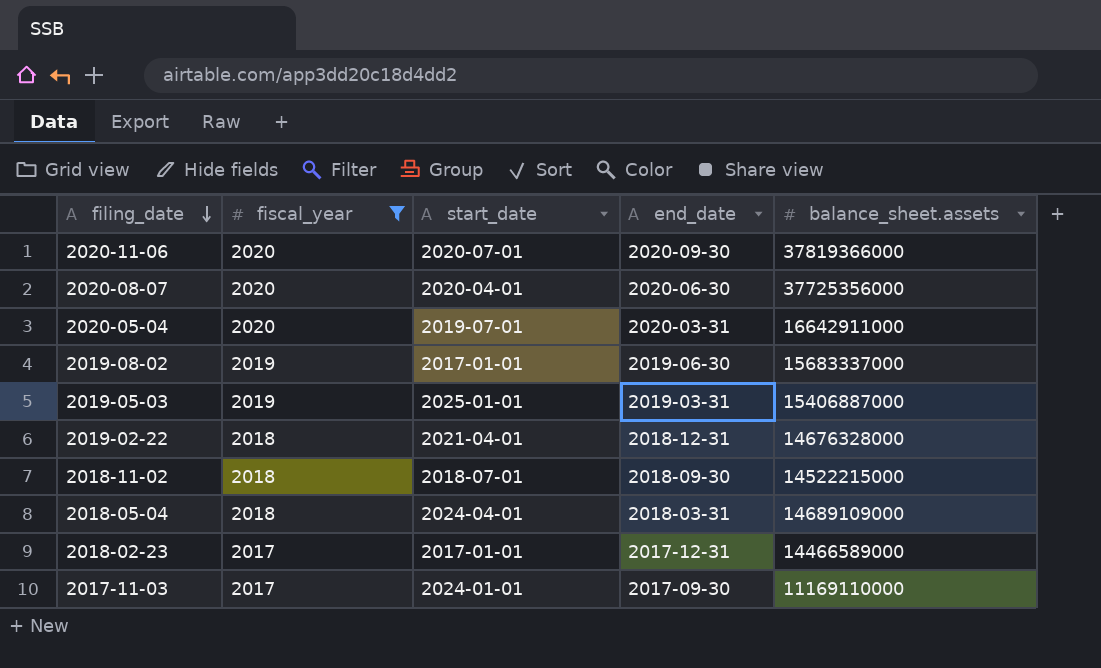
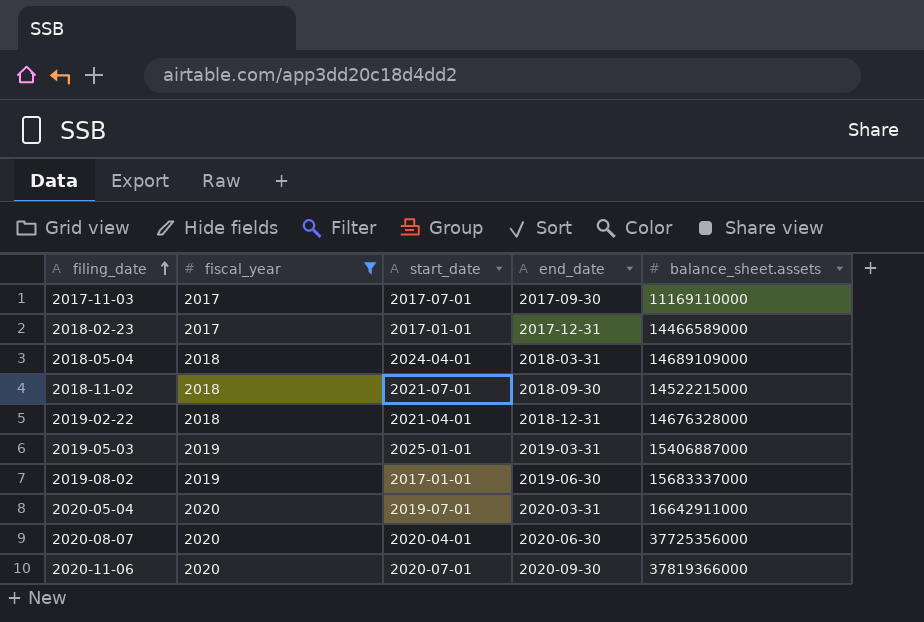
row order: filing_date descending -> filing_date ascending
2017-11-03 | start_date: 2024-01-01 -> 2017-07-01
2018-11-02 | start_date: 2018-07-01 -> 2021-07-01

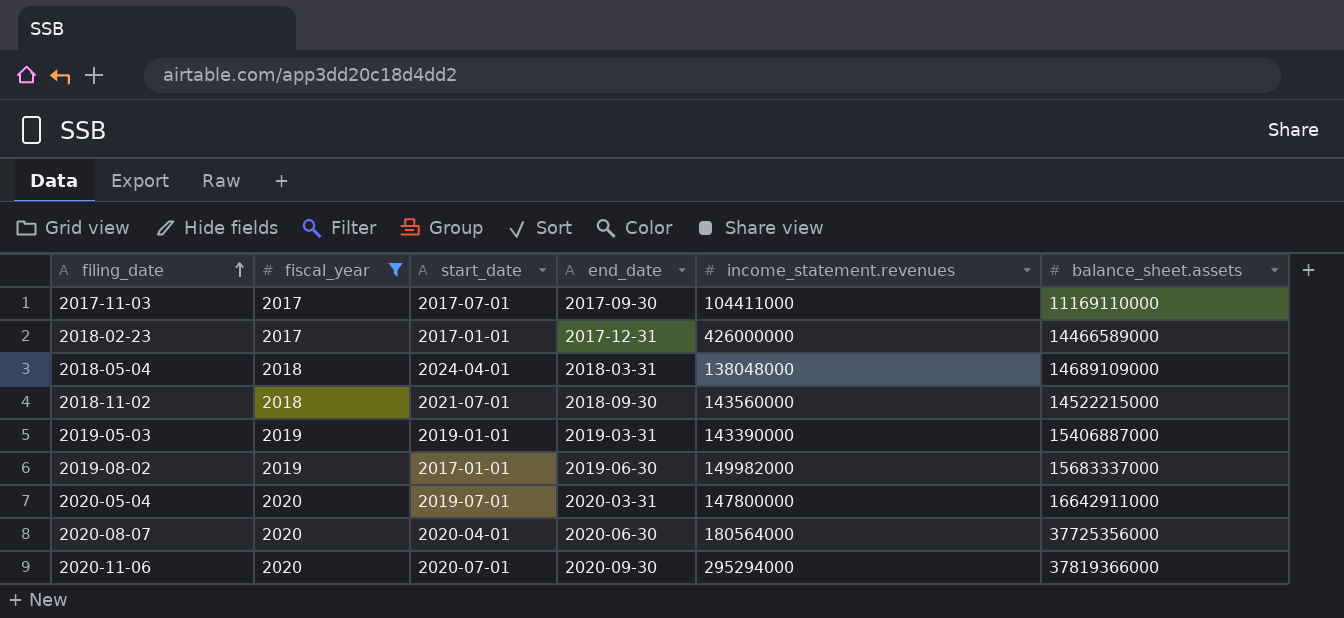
column income_statement.revenues | position: none -> 5
row 2019-02-22: 2018 | 2021-04-01 | 2018-12-31 | 14676328000 -> none
2019-05-03 | start_date: 2025-01-01 -> 2019-01-01

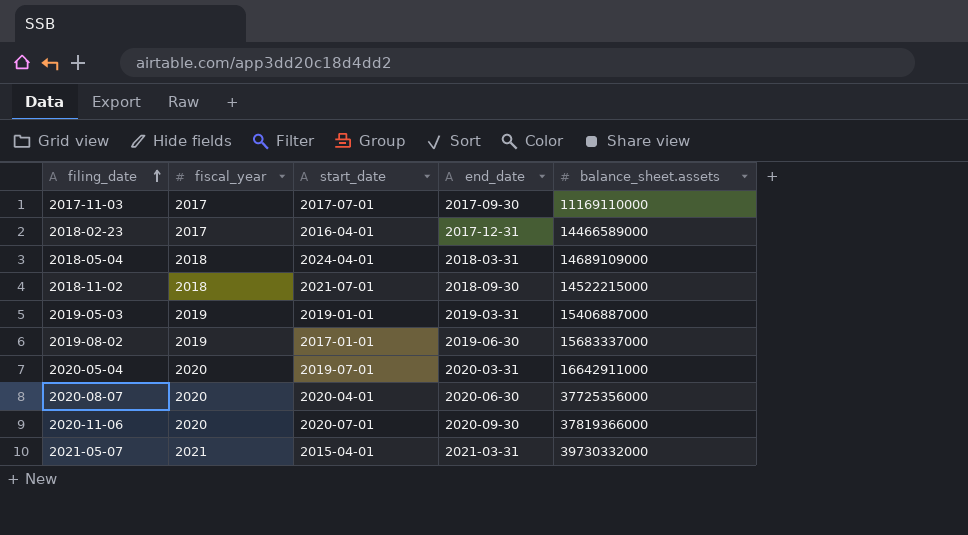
filter: fiscal_year != 2021 -> none
column income_statement.revenues | position: 5 -> none
2018-02-23 | start_date: 2017-01-01 -> 2016-04-01

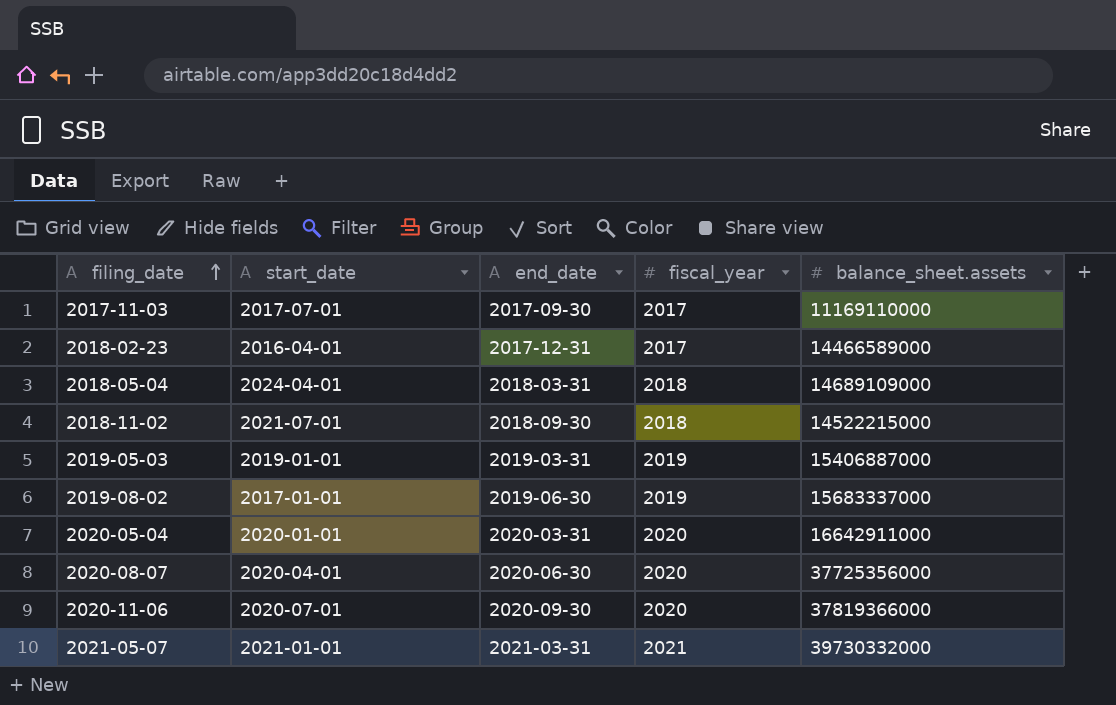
column fiscal_year | position: 2 -> 4
2020-05-04 | start_date: 2019-07-01 -> 2020-01-01
2021-05-07 | start_date: 2015-04-01 -> 2021-01-01

